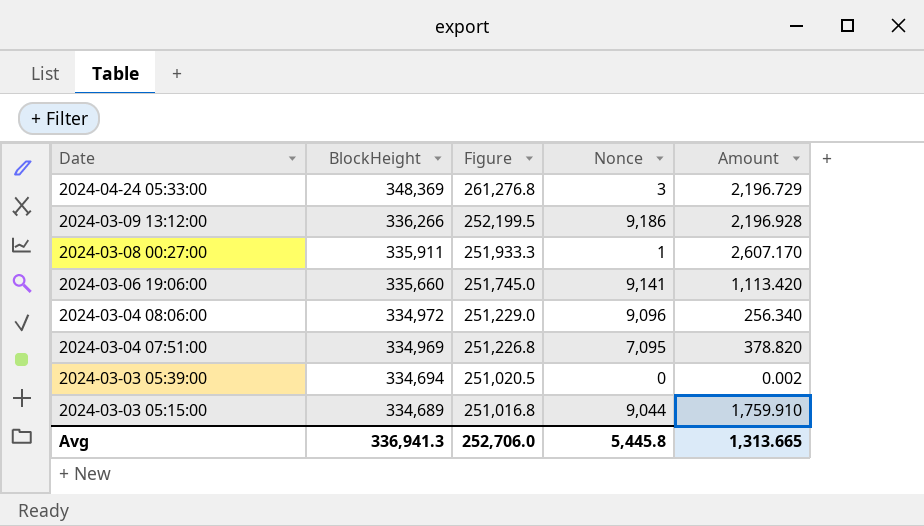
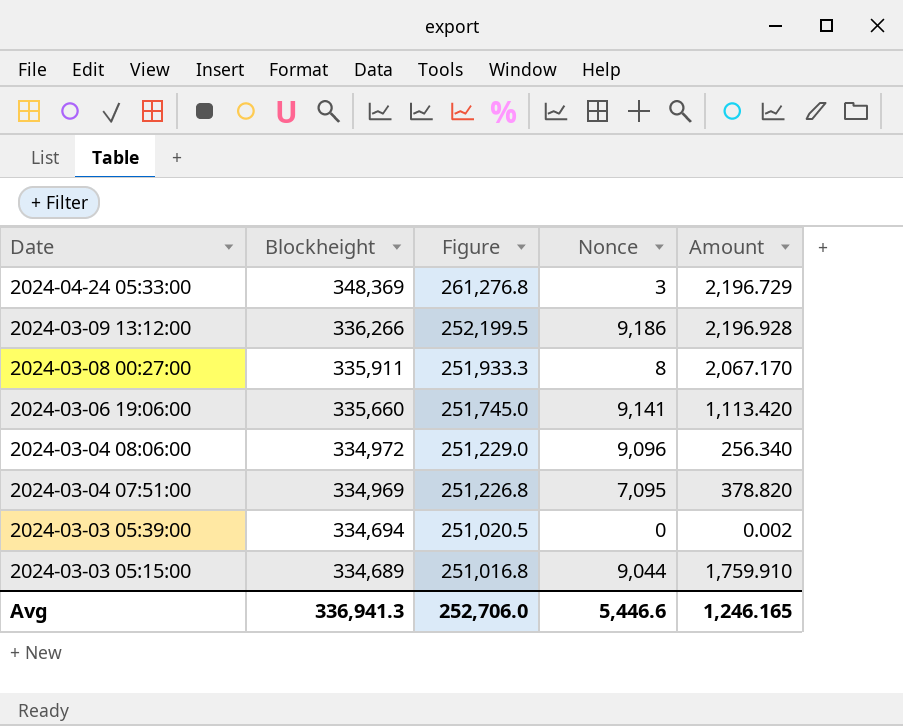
column name: BlockHeight -> Blockheight
2024-03-08 00:27:00 | Nonce: 1 -> 8
2024-03-08 00:27:00 | Amount: 2,607.170 -> 2,067.170
Avg | Nonce: 5,445.8 -> 5,446.6
Avg | Amount: 1,313.665 -> 1,246.165

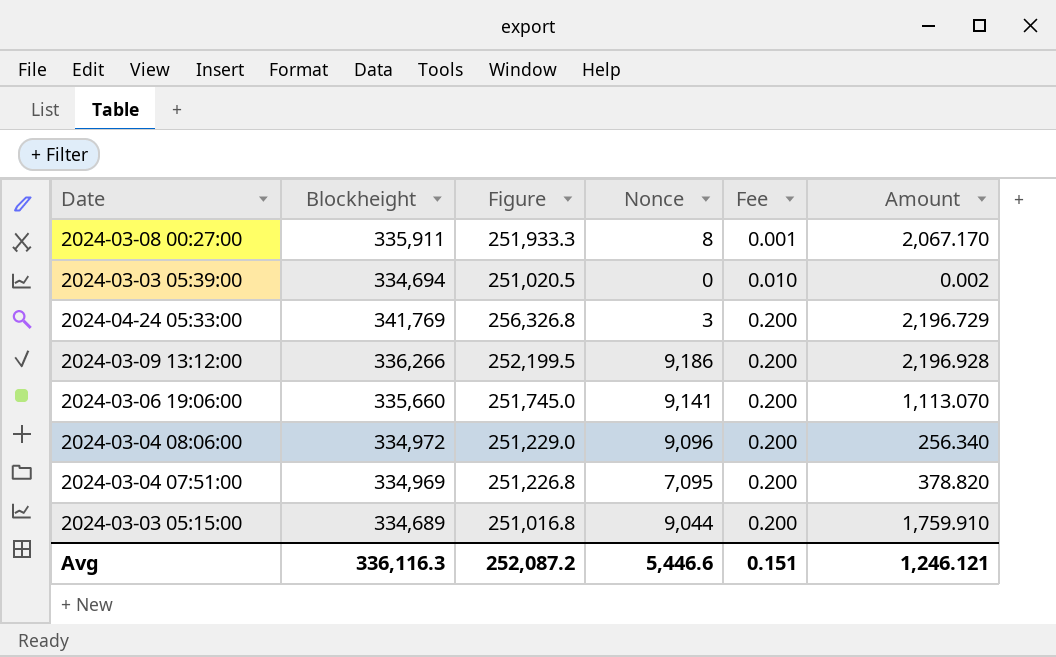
row order: Date descending -> Fee ascending
column Fee | position: none -> 5
2024-04-24 05:33:00 | Blockheight: 348,369 -> 341,769
2024-04-24 05:33:00 | Figure: 261,276.8 -> 256,326.8
2024-03-06 19:06:00 | Amount: 1,113.420 -> 1,113.070
Avg | Blockheight: 336,941.3 -> 336,116.3
Avg | Figure: 252,706.0 -> 252,087.2
Avg | Amount: 1,246.165 -> 1,246.121

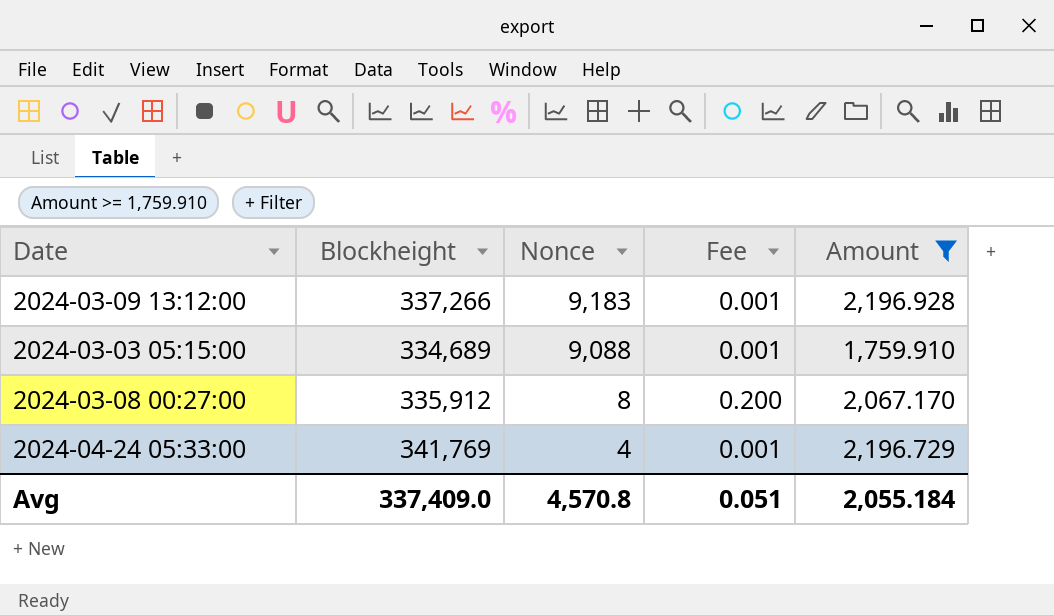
filter: none -> Amount >= 1,759.910
row order: Fee ascending -> Nonce descending
column Figure | formula: [Blockheight] * 0.75 -> none
2024-03-09 13:12:00 | Blockheight: 336,266 -> 337,266
2024-03-09 13:12:00 | Nonce: 9,186 -> 9,183
2024-03-09 13:12:00 | Fee: 0.200 -> 0.001
2024-03-03 05:15:00 | Nonce: 9,044 -> 9,088
2024-03-03 05:15:00 | Fee: 0.200 -> 0.001
2024-03-08 00:27:00 | Blockheight: 335,911 -> 335,912
2024-03-08 00:27:00 | Fee: 0.001 -> 0.200
2024-04-24 05:33:00 | Nonce: 3 -> 4
2024-04-24 05:33:00 | Fee: 0.200 -> 0.001
Avg | Blockheight: 336,116.3 -> 337,409.0
Avg | Nonce: 5,446.6 -> 4,570.8
Avg | Fee: 0.151 -> 0.051
Avg | Amount: 1,246.121 -> 2,055.184

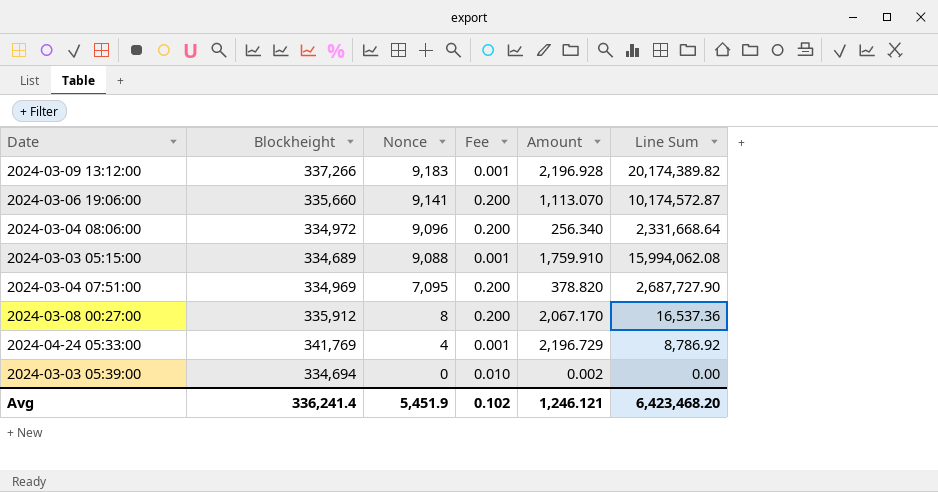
filter: Amount >= 1,759.910 -> none
column Line Sum | formula: none -> [Nonce] * [Amount]
Avg | Blockheight: 337,409.0 -> 336,241.4
Avg | Nonce: 4,570.8 -> 5,451.9
Avg | Fee: 0.051 -> 0.102
Avg | Amount: 2,055.184 -> 1,246.121

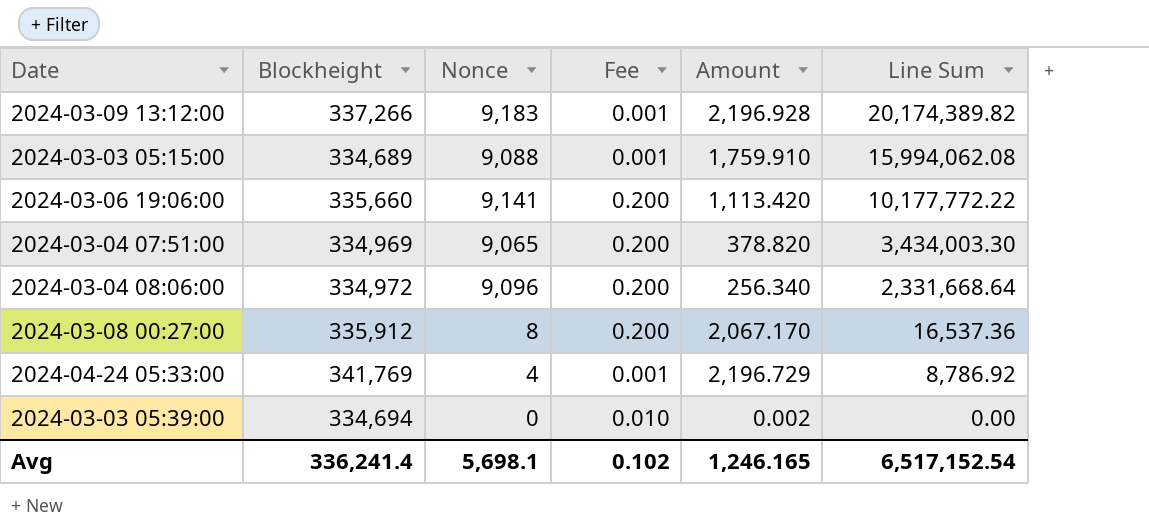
row order: Nonce descending -> Line Sum descending
2024-03-06 19:06:00 | Amount: 1,113.070 -> 1,113.420
2024-03-06 19:06:00 | Line Sum: 10,174,572.87 -> 10,177,772.22
2024-03-04 07:51:00 | Nonce: 7,095 -> 9,065
2024-03-04 07:51:00 | Line Sum: 2,687,727.90 -> 3,434,003.30
Avg | Nonce: 5,451.9 -> 5,698.1
Avg | Amount: 1,246.121 -> 1,246.165
Avg | Line Sum: 6,423,468.20 -> 6,517,152.54

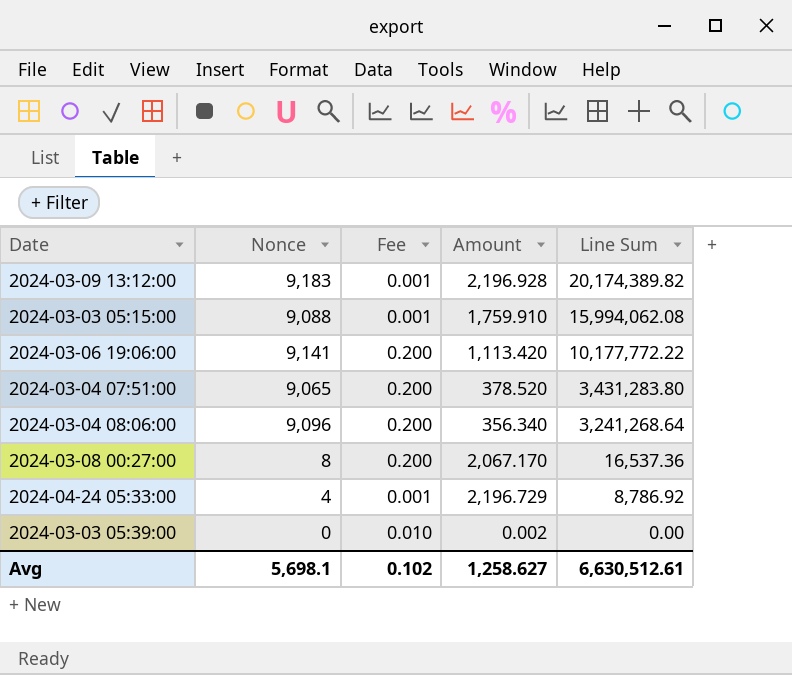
column Blockheight | position: 2 -> none
2024-03-04 07:51:00 | Amount: 378.820 -> 378.520
2024-03-04 07:51:00 | Line Sum: 3,434,003.30 -> 3,431,283.80
2024-03-04 08:06:00 | Amount: 256.340 -> 356.340
2024-03-04 08:06:00 | Line Sum: 2,331,668.64 -> 3,241,268.64
Avg | Amount: 1,246.165 -> 1,258.627
Avg | Line Sum: 6,517,152.54 -> 6,630,512.61

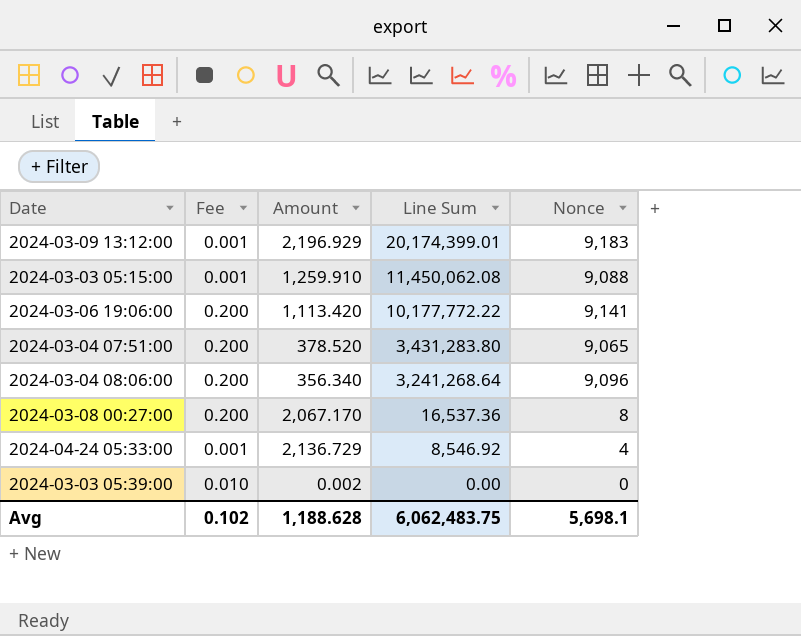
column Nonce | position: 2 -> 5
2024-03-09 13:12:00 | Amount: 2,196.928 -> 2,196.929
2024-03-09 13:12:00 | Line Sum: 20,174,389.82 -> 20,174,399.01
2024-03-03 05:15:00 | Amount: 1,759.910 -> 1,259.910
2024-03-03 05:15:00 | Line Sum: 15,994,062.08 -> 11,450,062.08
2024-04-24 05:33:00 | Amount: 2,196.729 -> 2,136.729
2024-04-24 05:33:00 | Line Sum: 8,786.92 -> 8,546.92
Avg | Amount: 1,258.627 -> 1,188.628
Avg | Line Sum: 6,630,512.61 -> 6,062,483.75

